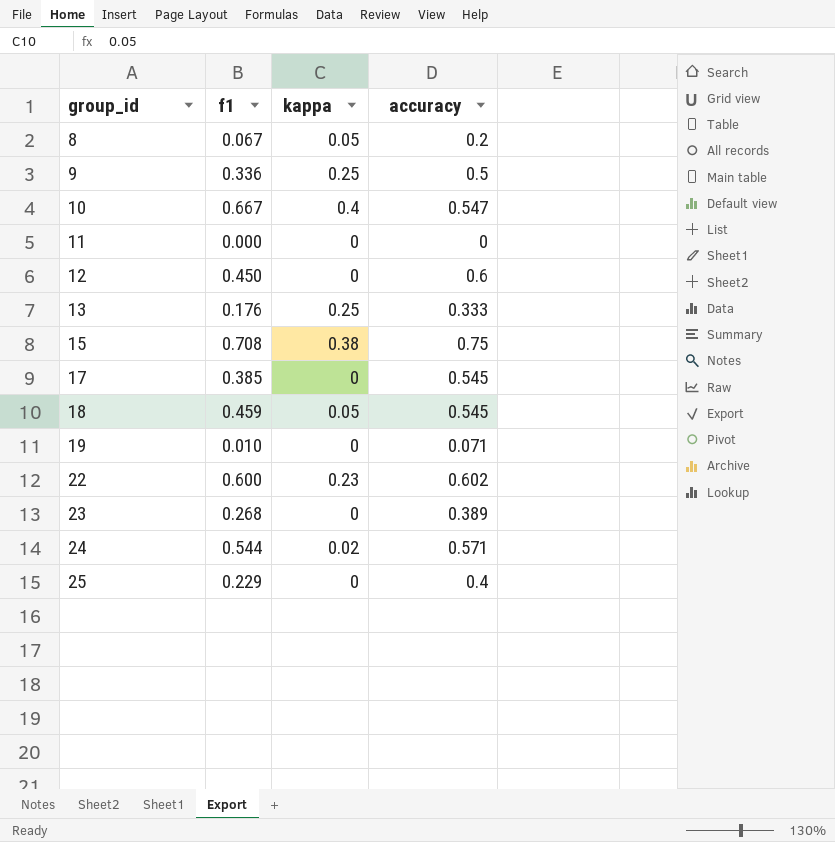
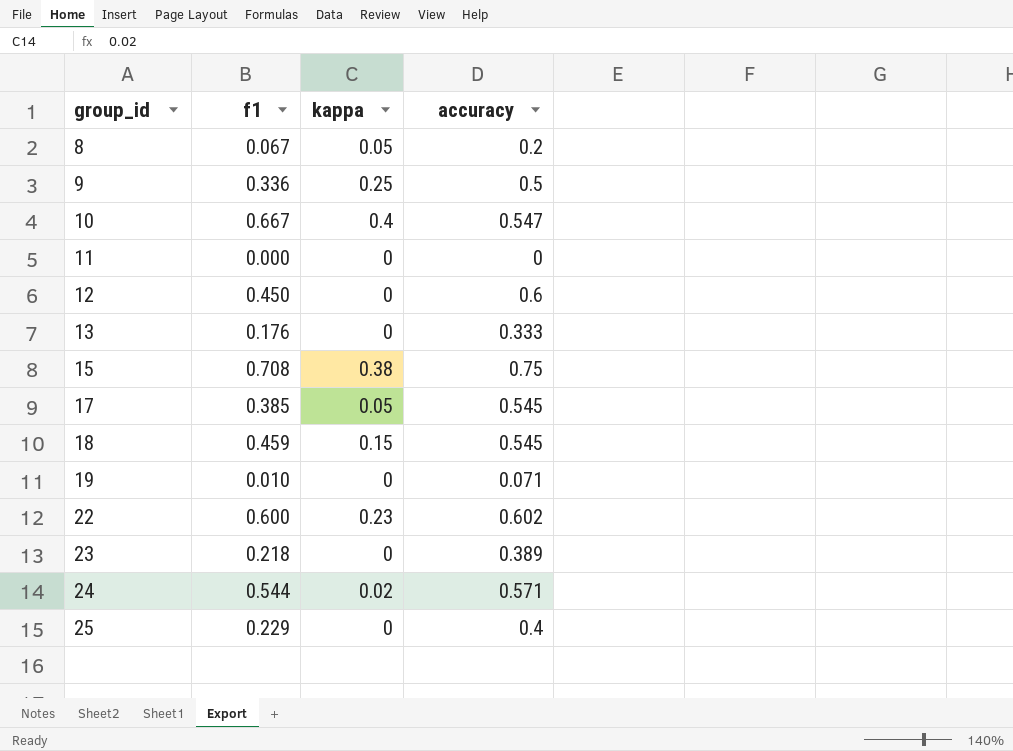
13 | kappa: 0.25 -> 0
17 | kappa: 0 -> 0.05
18 | kappa: 0.05 -> 0.15
23 | f1: 0.268 -> 0.218

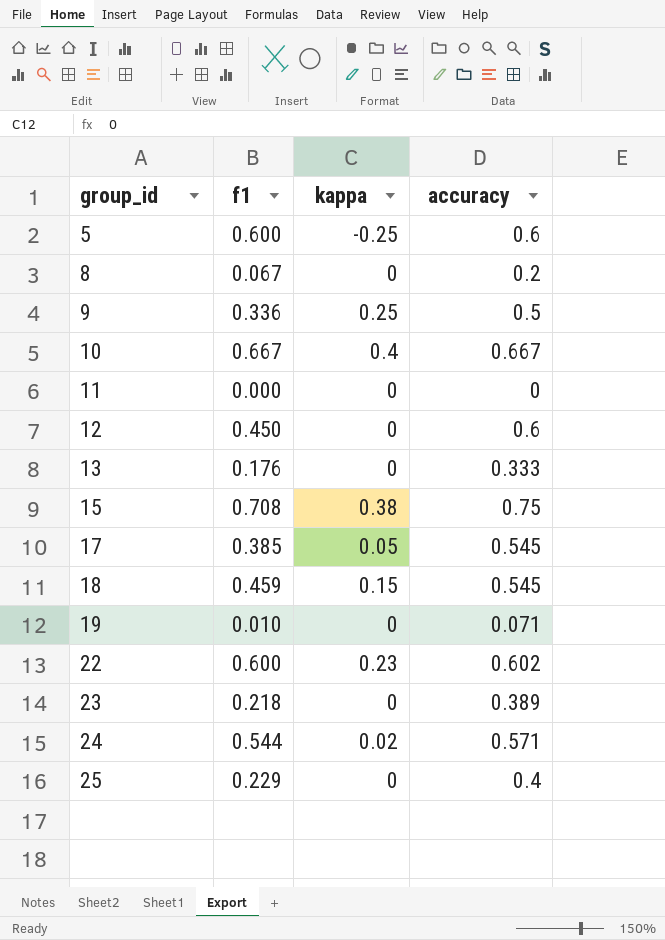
row 5: none -> 0.600 | -0.25 | 0.6
8 | kappa: 0.05 -> 0
10 | accuracy: 0.547 -> 0.667

